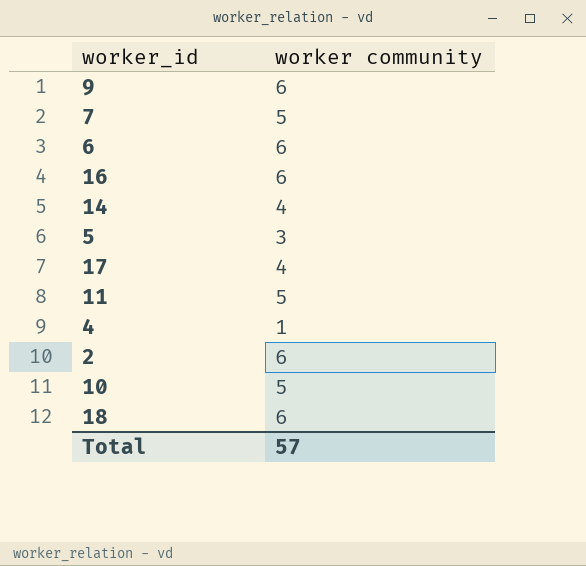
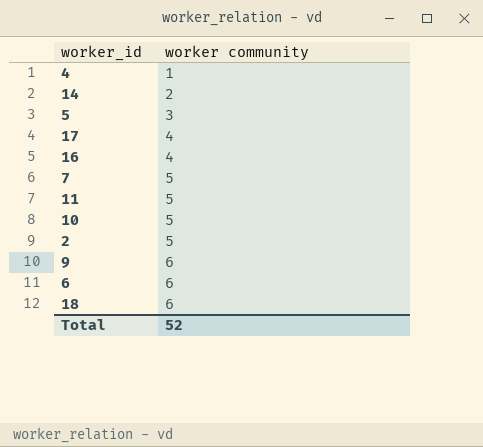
row order: none -> worker community ascending
14 | worker community: 4 -> 2
16 | worker community: 6 -> 4
2 | worker community: 6 -> 5
Total | worker community: 57 -> 52

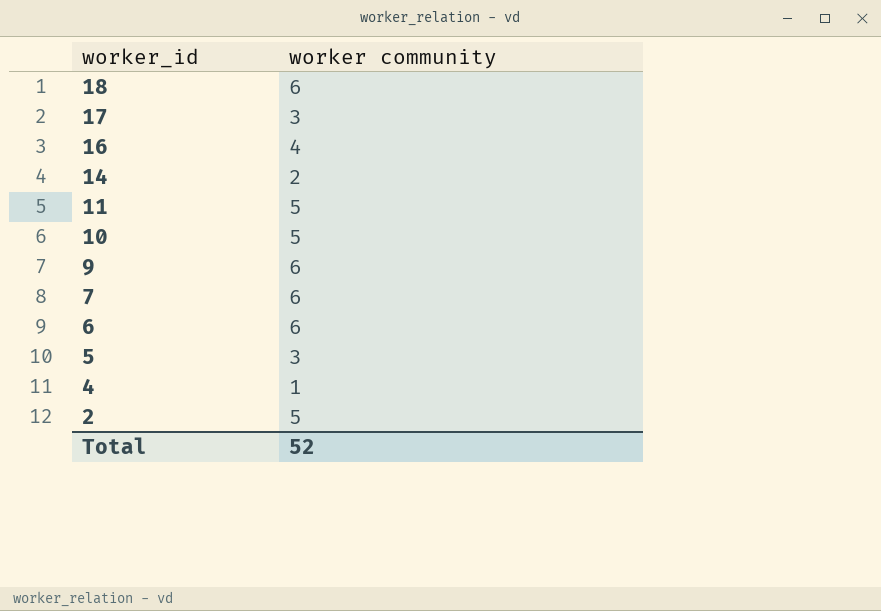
row order: worker community ascending -> worker_id descending
17 | worker community: 4 -> 3
7 | worker community: 5 -> 6

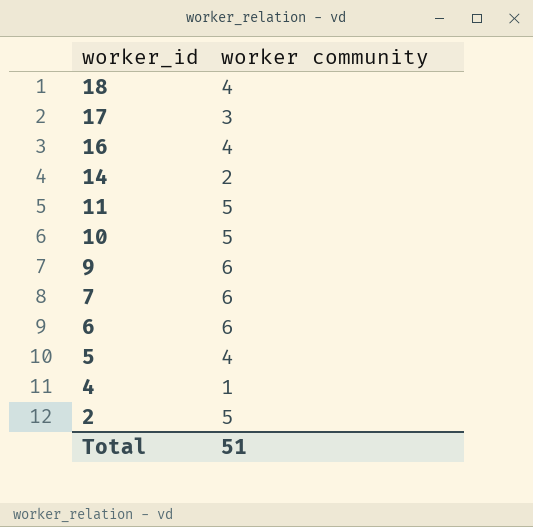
18 | worker community: 6 -> 4
5 | worker community: 3 -> 4
Total | worker community: 52 -> 51

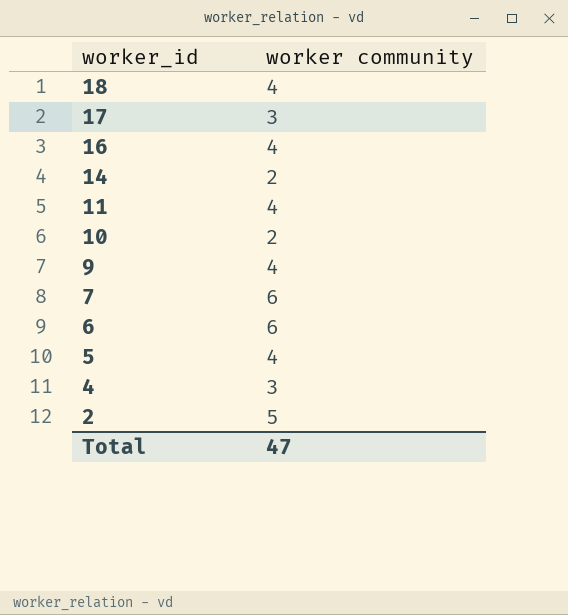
11 | worker community: 5 -> 4
10 | worker community: 5 -> 2
9 | worker community: 6 -> 4
4 | worker community: 1 -> 3
Total | worker community: 51 -> 47

